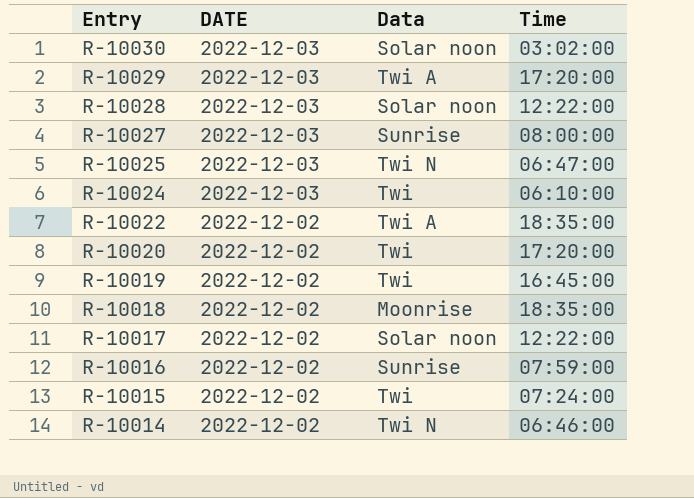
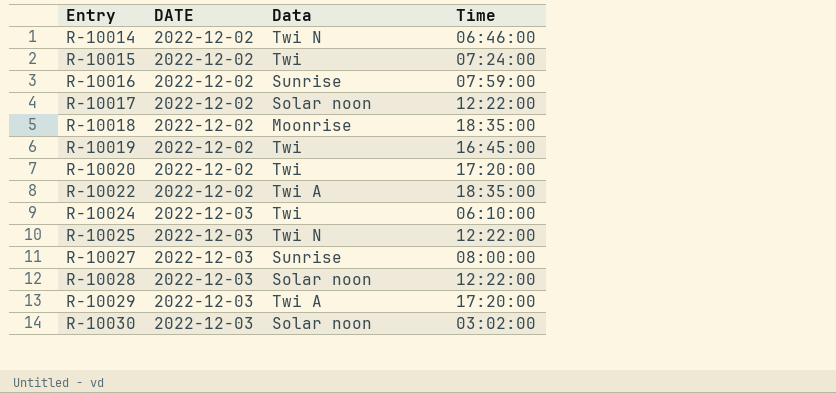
row order: Entry descending -> Entry ascending
R-10025 | Time: 06:47:00 -> 12:22:00

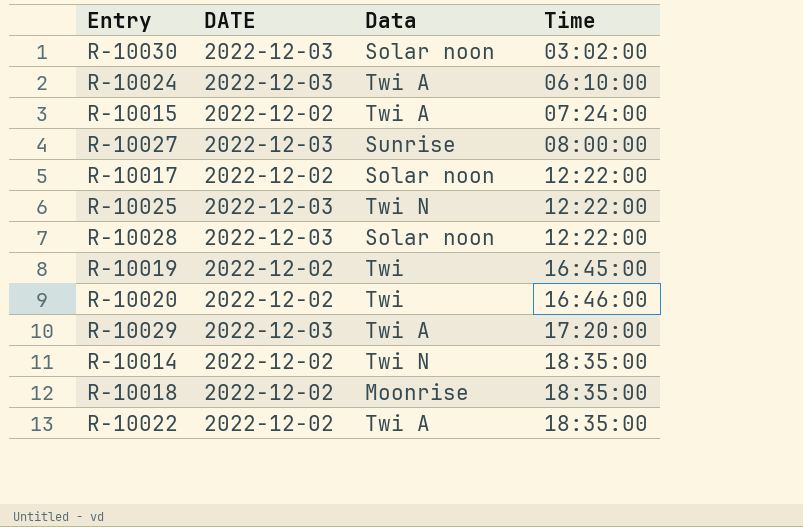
row order: Entry ascending -> Time ascending
row R-10016: 2022-12-02 | Sunrise | 07:59:00 -> none
R-10024 | Data: Twi -> Twi A
R-10015 | Data: Twi -> Twi A
R-10020 | Time: 17:20:00 -> 16:46:00
R-10014 | Time: 06:46:00 -> 18:35:00

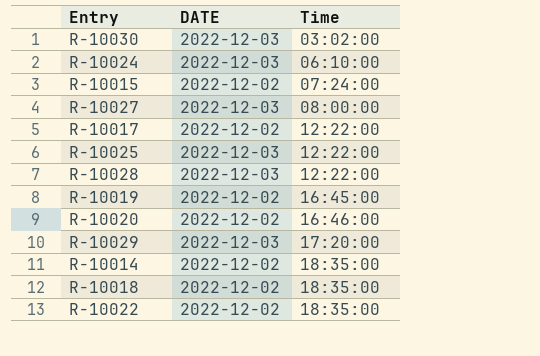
column Data | position: 3 -> none

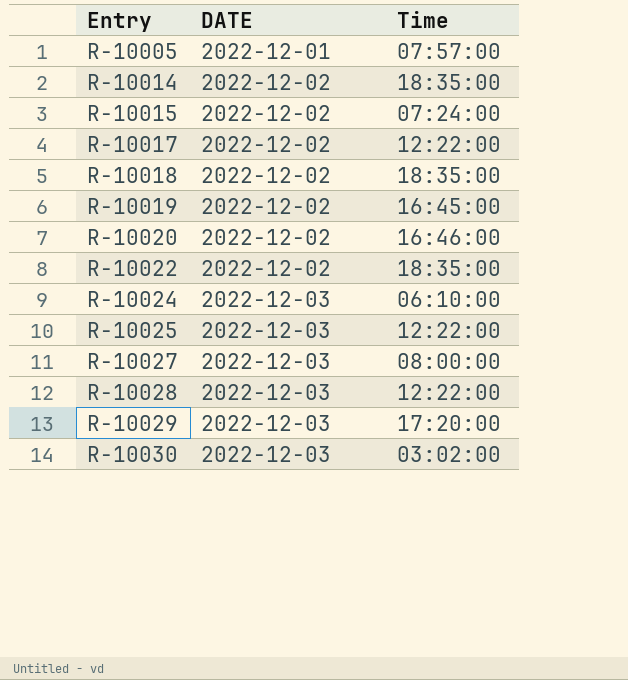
row order: Time ascending -> Entry ascending
row R-10005: none -> 2022-12-01 | 07:57:00

